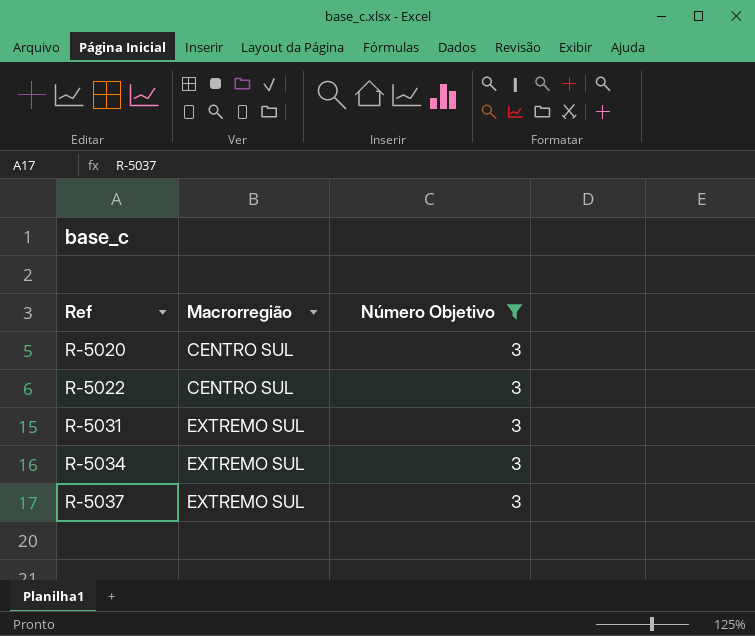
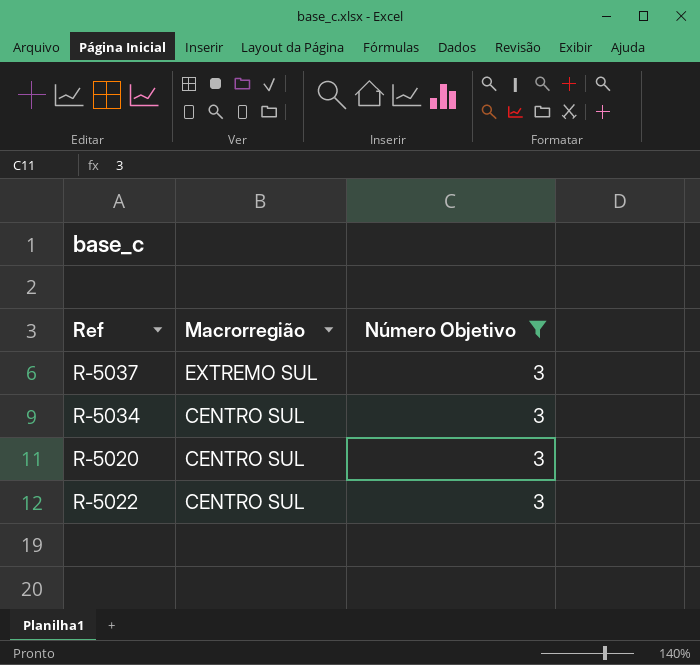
row order: Ref ascending -> Macrorregião descending
row R-5031: EXTREMO SUL | 3 -> none
R-5034 | Macrorregião: EXTREMO SUL -> CENTRO SUL

